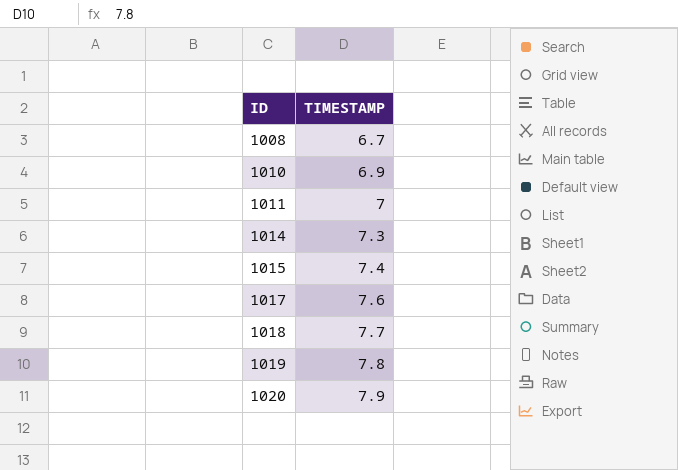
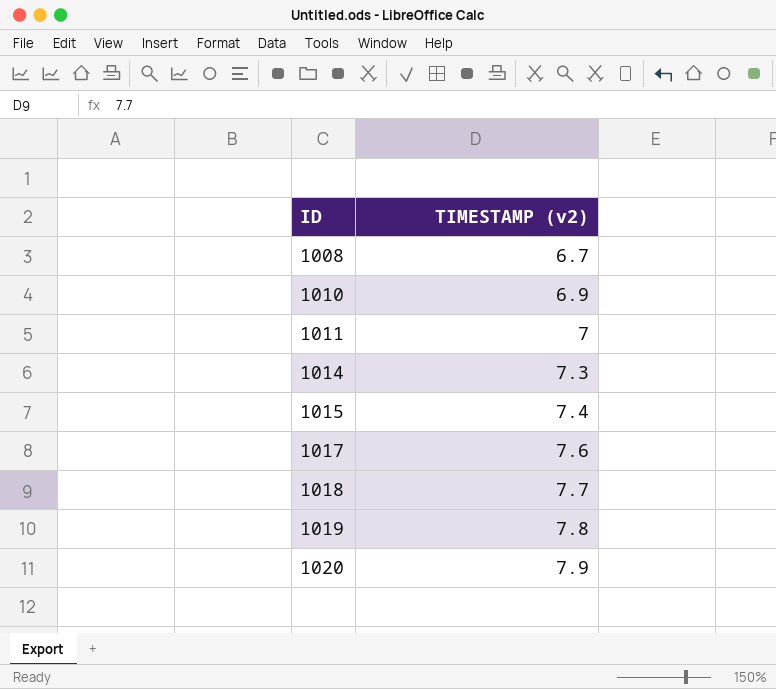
column name: TIMESTAMP -> TIMESTAMP (v2)

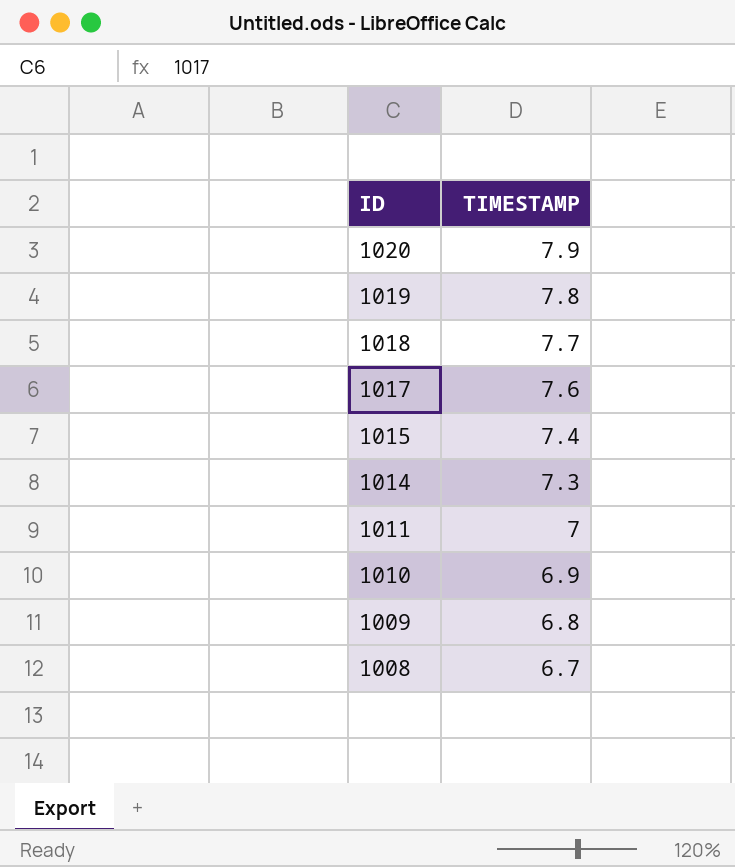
row order: ID ascending -> ID descending
column name: TIMESTAMP (v2) -> TIMESTAMP
row 1009: none -> 6.8

